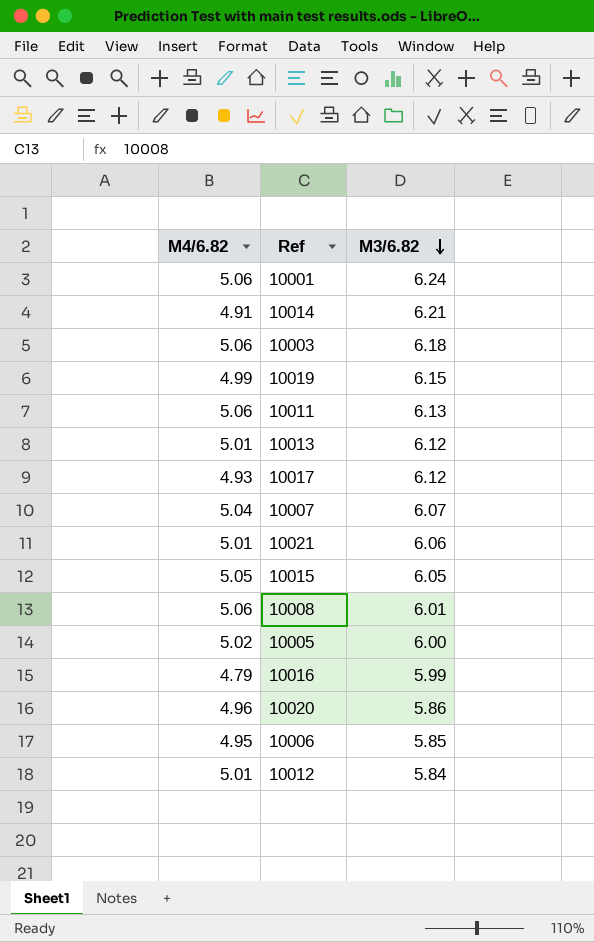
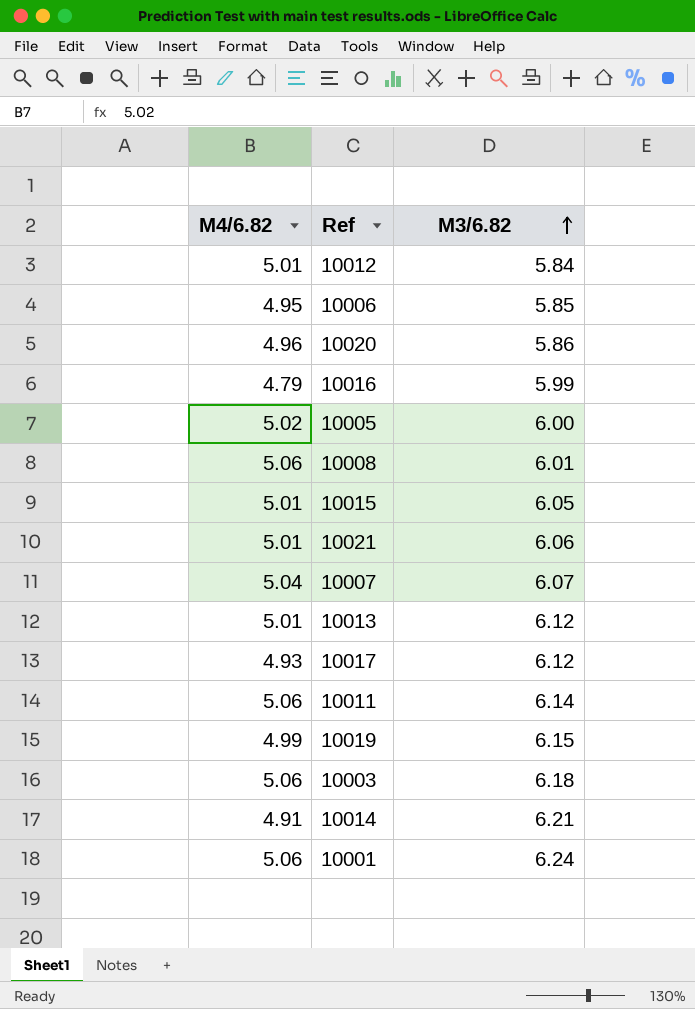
row order: M3/6.82 descending -> M3/6.82 ascending
10015 | M4/6.82: 5.05 -> 5.01
10011 | M3/6.82: 6.13 -> 6.14

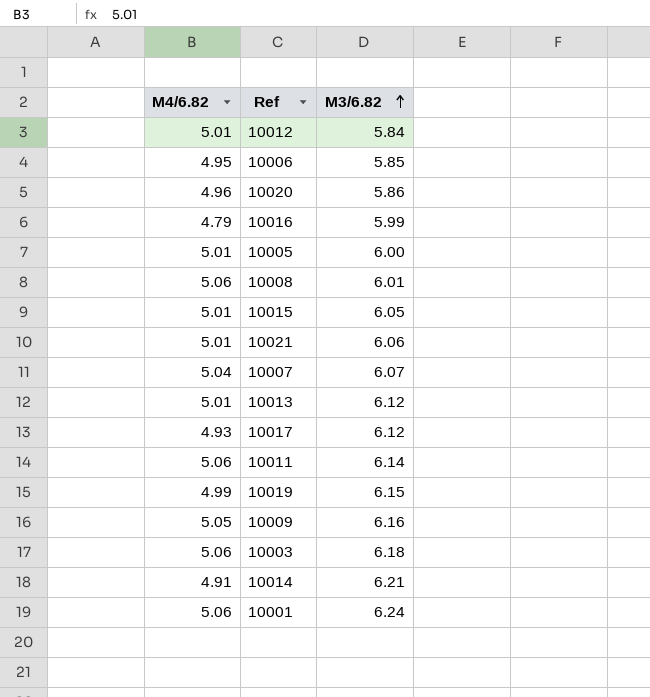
10005 | M4/6.82: 5.02 -> 5.01
row 10009: none -> 5.05 | 6.16

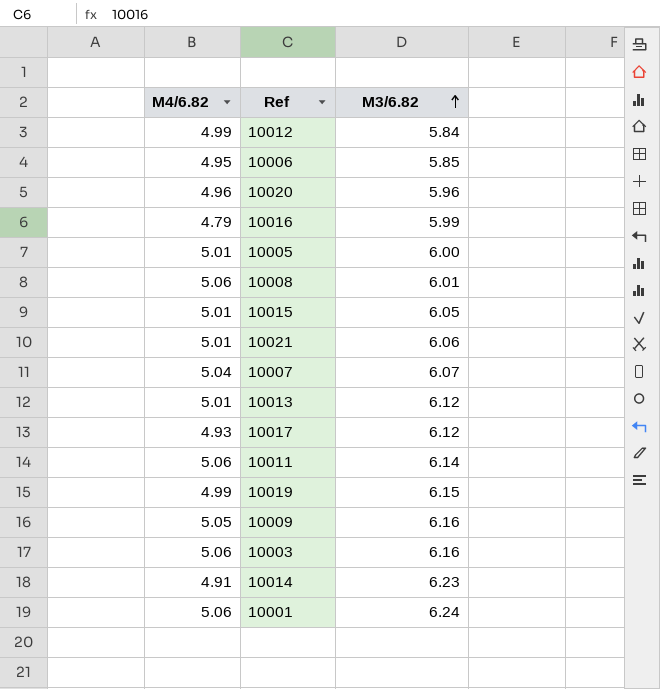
10012 | M4/6.82: 5.01 -> 4.99
10020 | M3/6.82: 5.86 -> 5.96
10003 | M3/6.82: 6.18 -> 6.16
10014 | M3/6.82: 6.21 -> 6.23

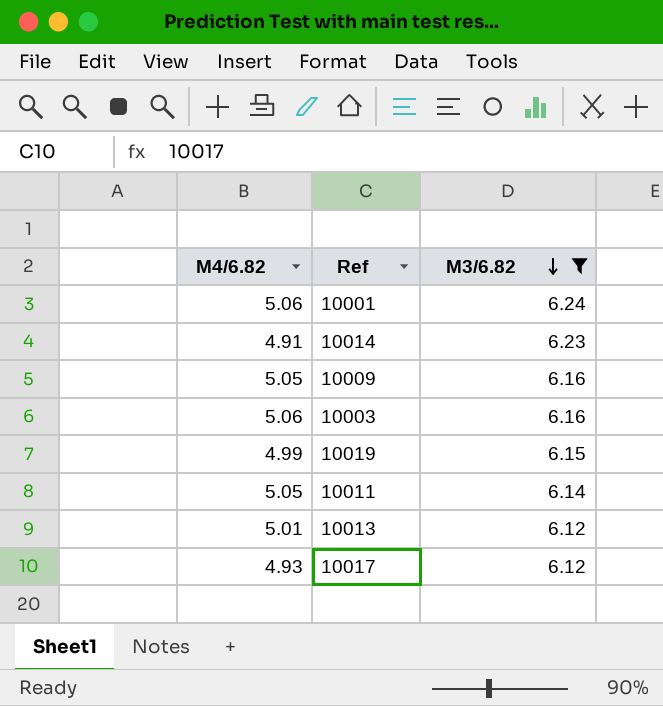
filter: none -> M3/6.82 >= 6.12
row order: M3/6.82 ascending -> M3/6.82 descending
10011 | M4/6.82: 5.06 -> 5.05

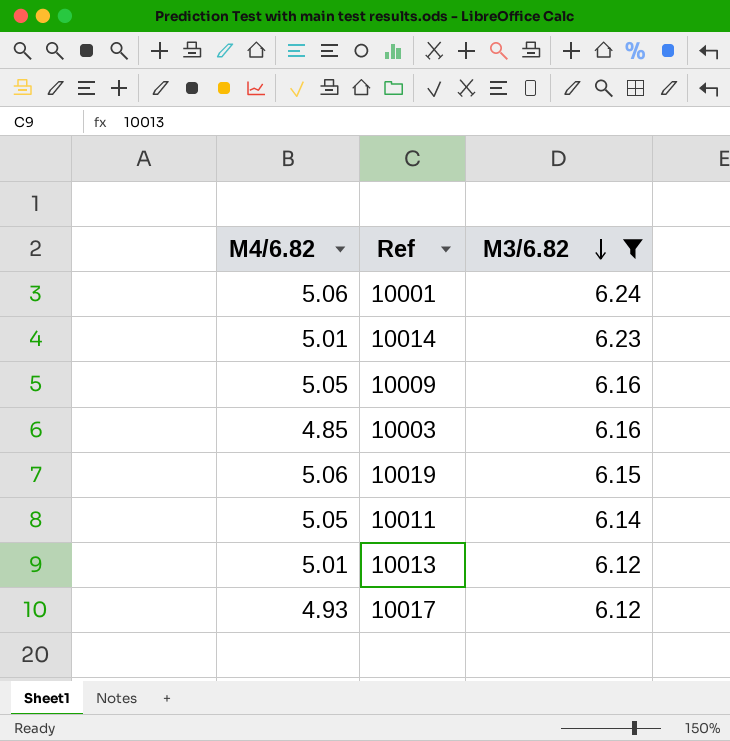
10014 | M4/6.82: 4.91 -> 5.01
10003 | M4/6.82: 5.06 -> 4.85
10019 | M4/6.82: 4.99 -> 5.06

